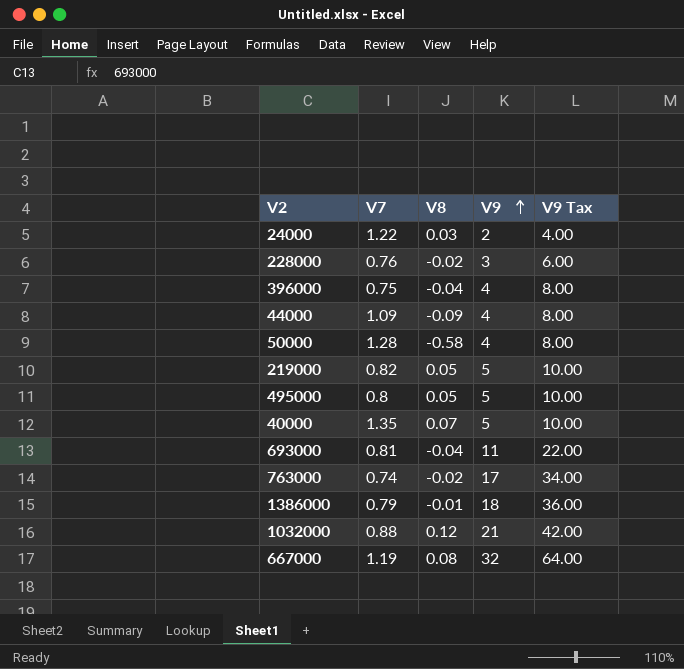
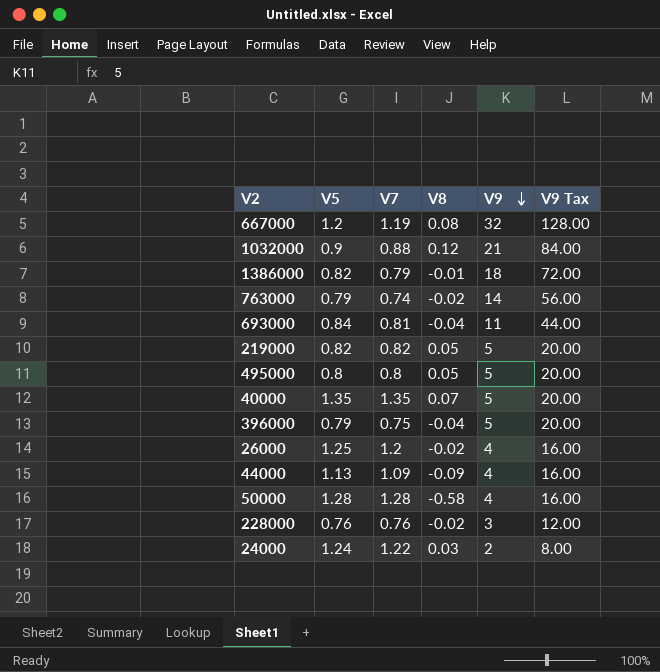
row order: V9 ascending -> V9 descending
column V5 | position: none -> 2
column V9 Tax | formula: [V9] * 2 -> [V9] * 4
763000 | V9: 17 -> 14
396000 | V9: 4 -> 5
row 26000: none -> 1.25 | 1.2 | -0.02 | 4 | 16.00

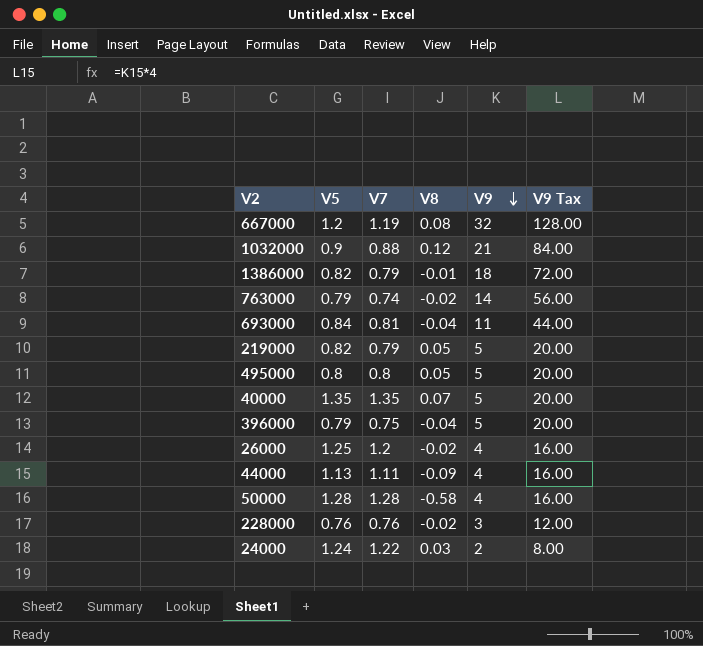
219000 | V7: 0.82 -> 0.79
44000 | V7: 1.09 -> 1.11

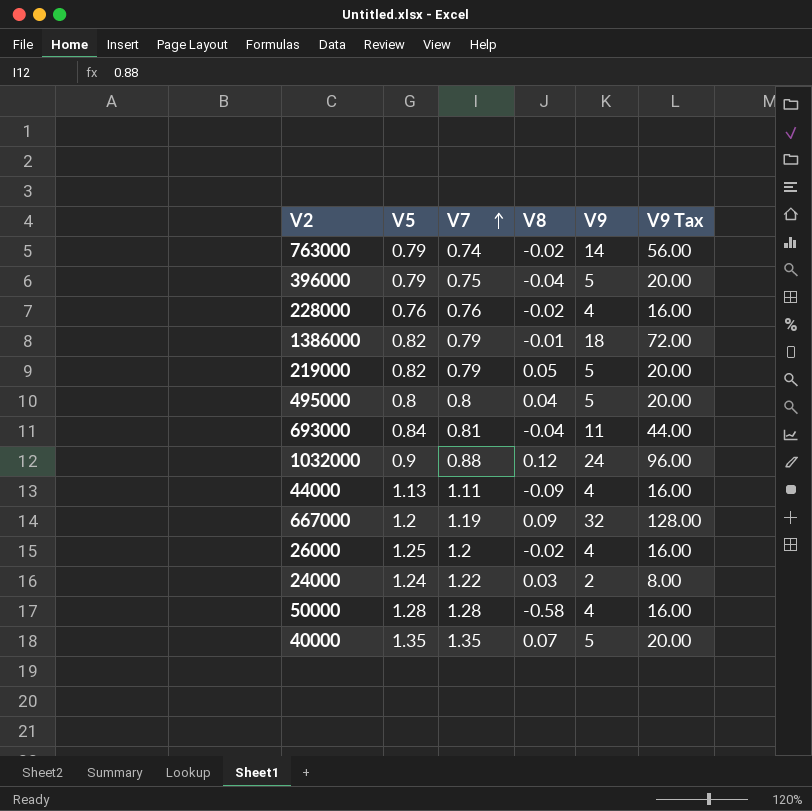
row order: V9 descending -> V7 ascending
228000 | V9: 3 -> 4
228000 | V9 Tax: 12.00 -> 16.00
495000 | V8: 0.05 -> 0.04
1032000 | V9: 21 -> 24
1032000 | V9 Tax: 84.00 -> 96.00
667000 | V8: 0.08 -> 0.09

